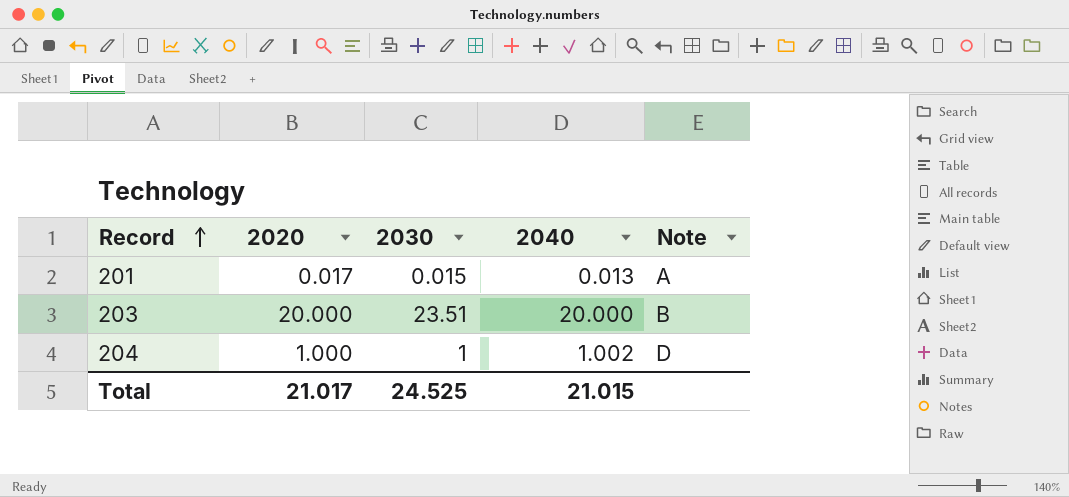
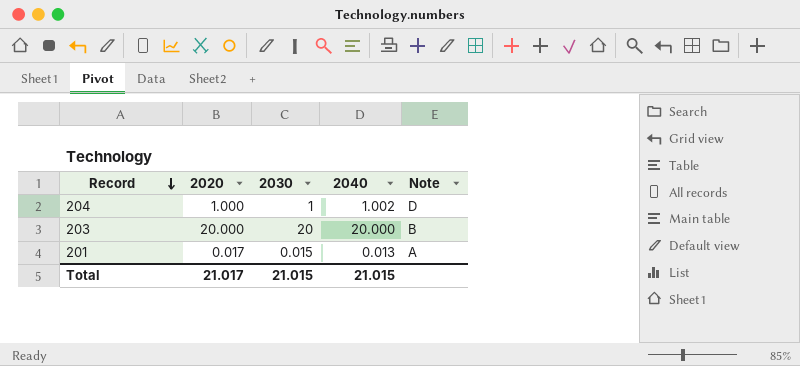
row order: Record ascending -> Record descending
203 | 2030: 23.51 -> 20
Total | 2030: 24.525 -> 21.015

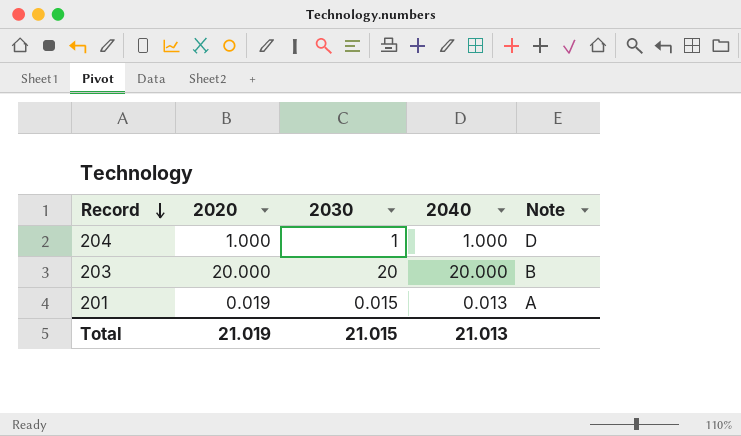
204 | 2040: 1.002 -> 1.000
201 | 2020: 0.017 -> 0.019
Total | 2020: 21.017 -> 21.019
Total | 2040: 21.015 -> 21.013

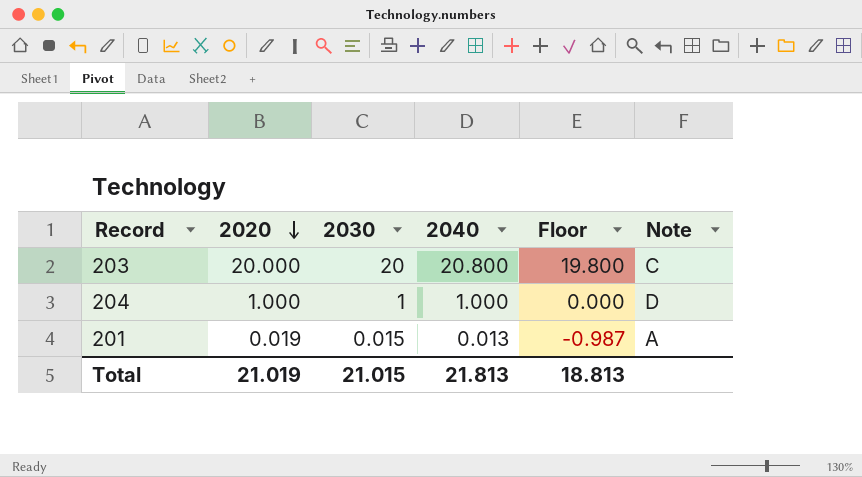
row order: Record descending -> 2020 descending
column Floor | formula: none -> [2040] - 1
203 | 2040: 20.000 -> 20.800
203 | Note: B -> C
Total | 2040: 21.013 -> 21.813

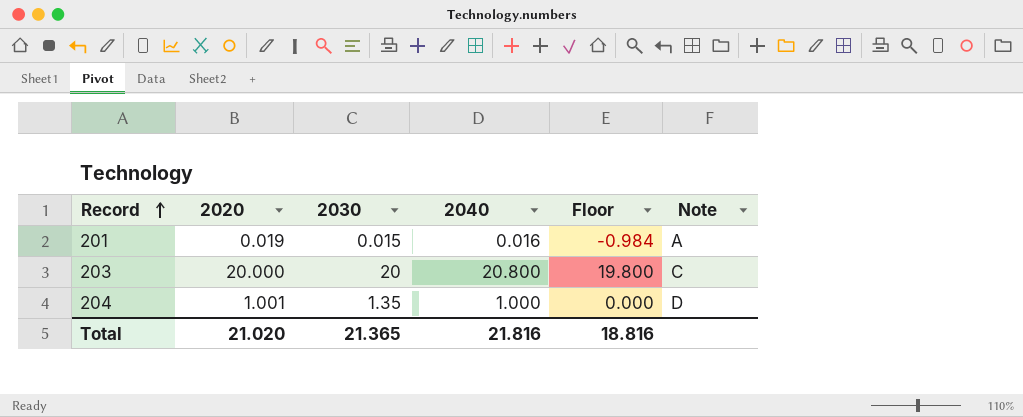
row order: 2020 descending -> Record ascending
201 | 2040: 0.013 -> 0.016
201 | Floor: -0.987 -> -0.984
204 | 2020: 1.000 -> 1.001
204 | 2030: 1 -> 1.35
Total | 2020: 21.019 -> 21.020
Total | 2030: 21.015 -> 21.365
Total | 2040: 21.813 -> 21.816
Total | Floor: 18.813 -> 18.816

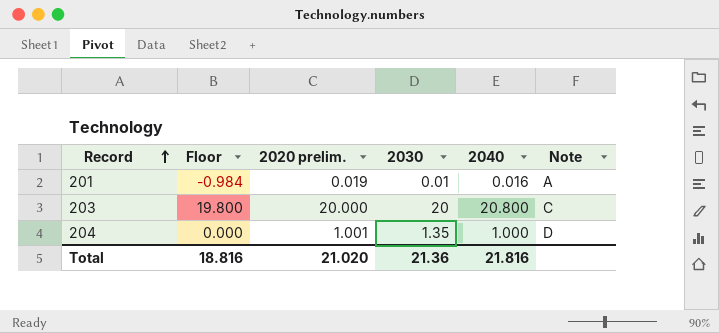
column Floor | position: 5 -> 2
column name: 2020 -> 2020 prelim.
201 | 2030: 0.015 -> 0.01
Total | 2030: 21.365 -> 21.36

